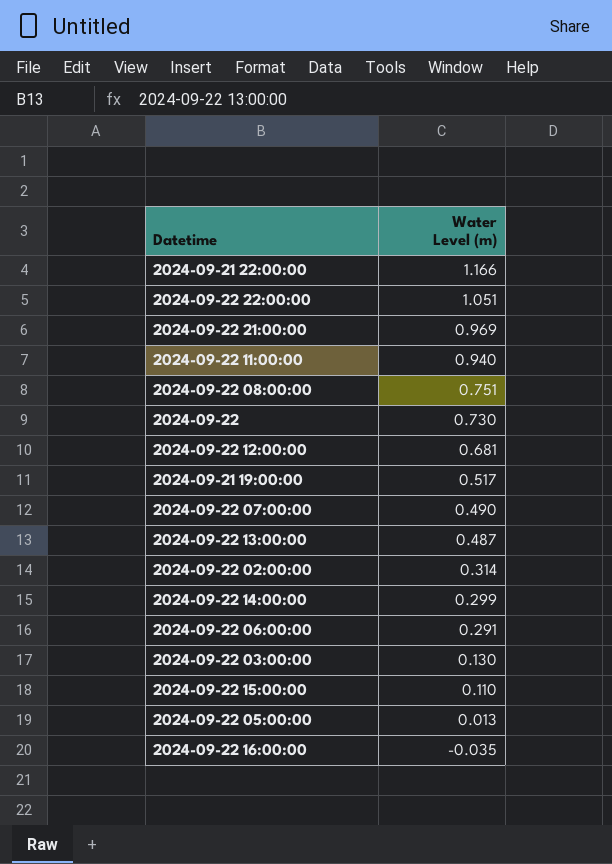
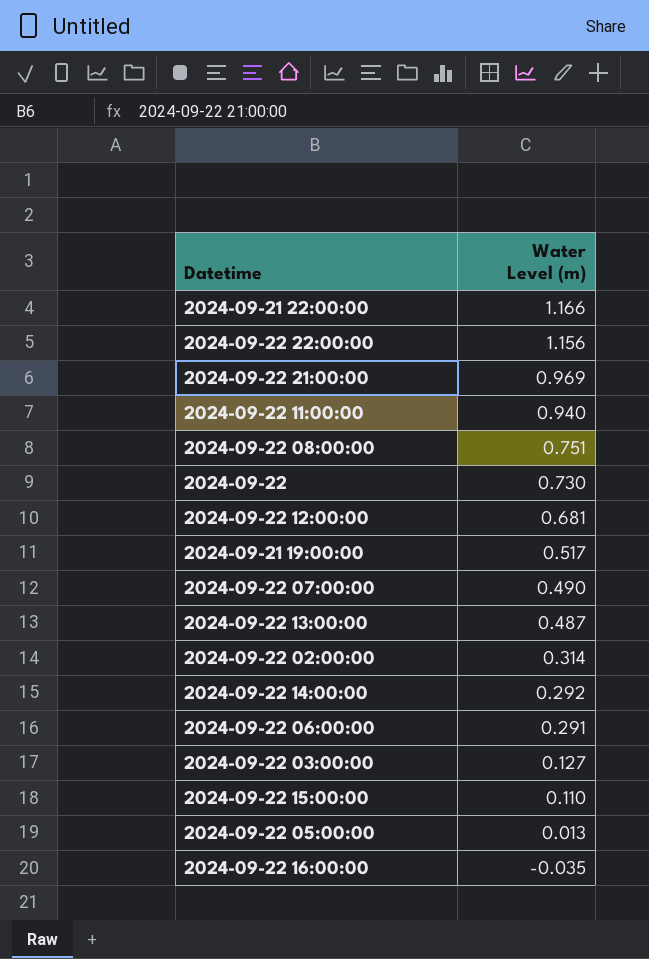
2024-09-22 22:00:00 | Water Level (m): 1.051 -> 1.156
2024-09-22 14:00:00 | Water Level (m): 0.299 -> 0.292
2024-09-22 03:00:00 | Water Level (m): 0.130 -> 0.127

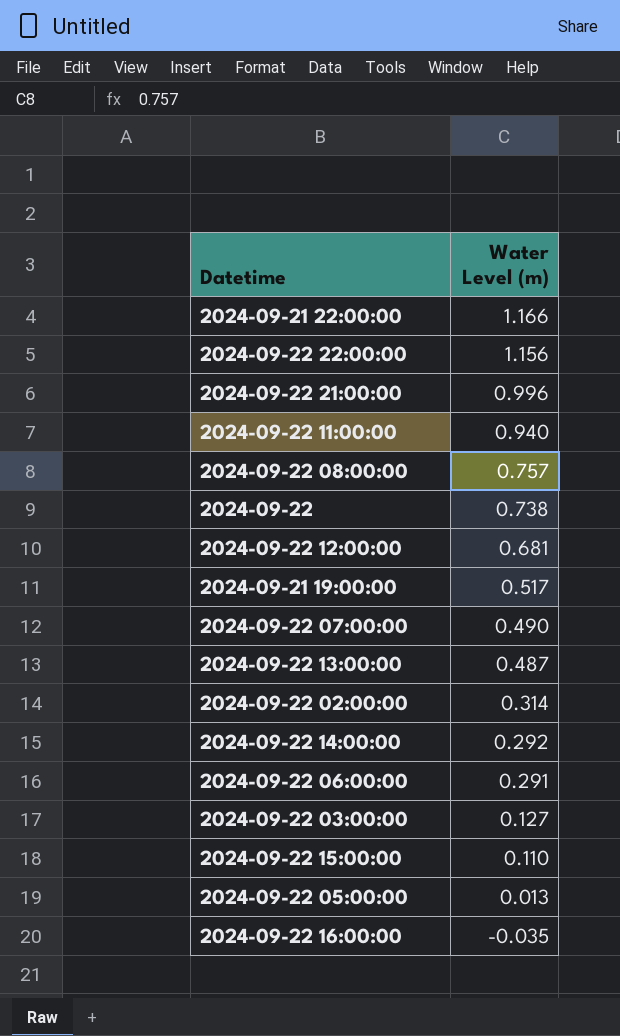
2024-09-22 21:00:00 | Water Level (m): 0.969 -> 0.996
2024-09-22 08:00:00 | Water Level (m): 0.751 -> 0.757
2024-09-22 | Water Level (m): 0.730 -> 0.738

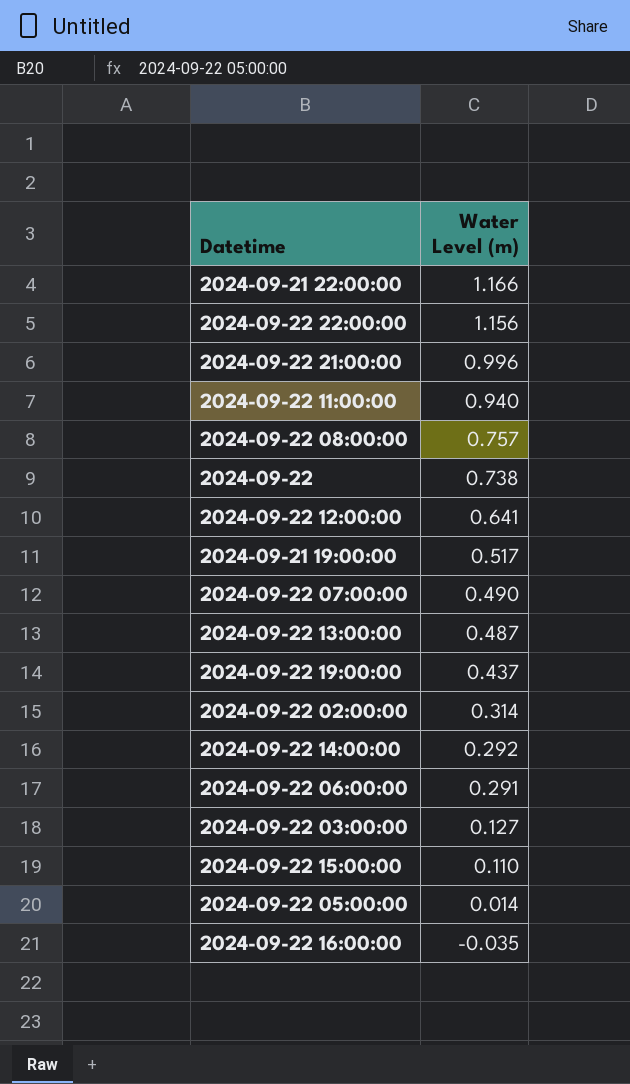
2024-09-22 12:00:00 | Water Level (m): 0.681 -> 0.641
row 2024-09-22 19:00:00: none -> 0.437
2024-09-22 05:00:00 | Water Level (m): 0.013 -> 0.014

